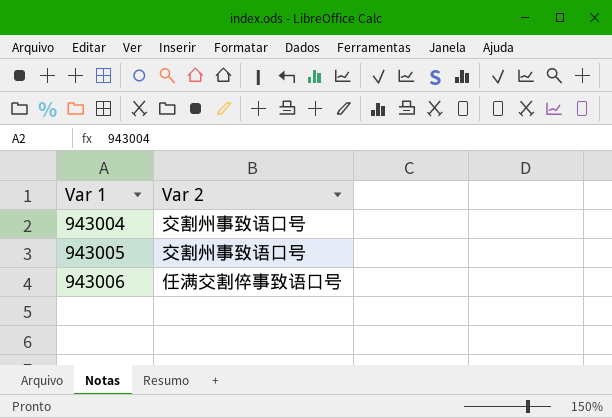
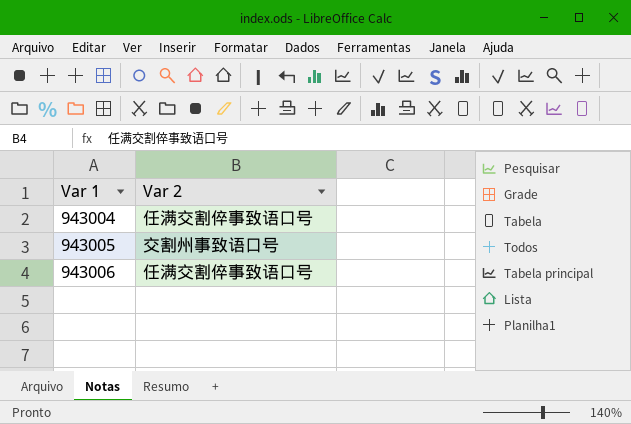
943004 | Var 2: 交割州事致语口号 -> 任满交割倅事致语口号

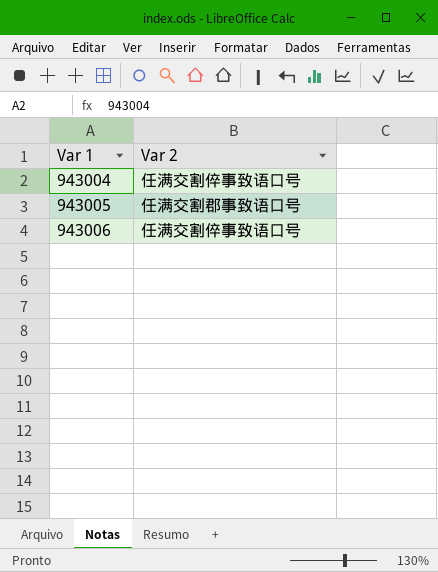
943005 | Var 2: 交割州事致语口号 -> 任满交割郡事致语口号

